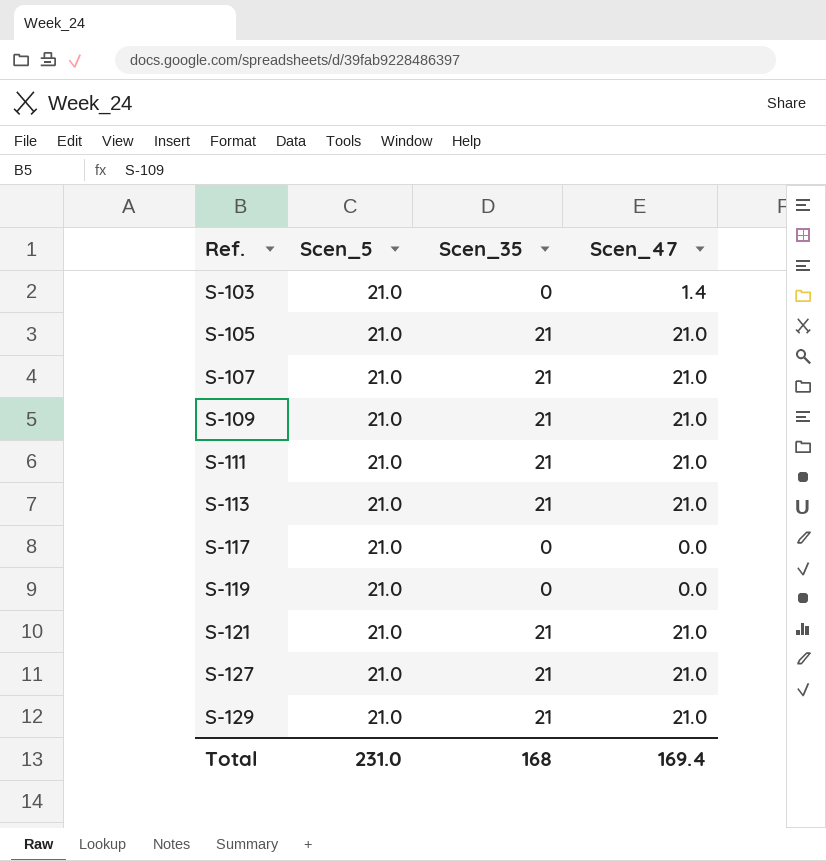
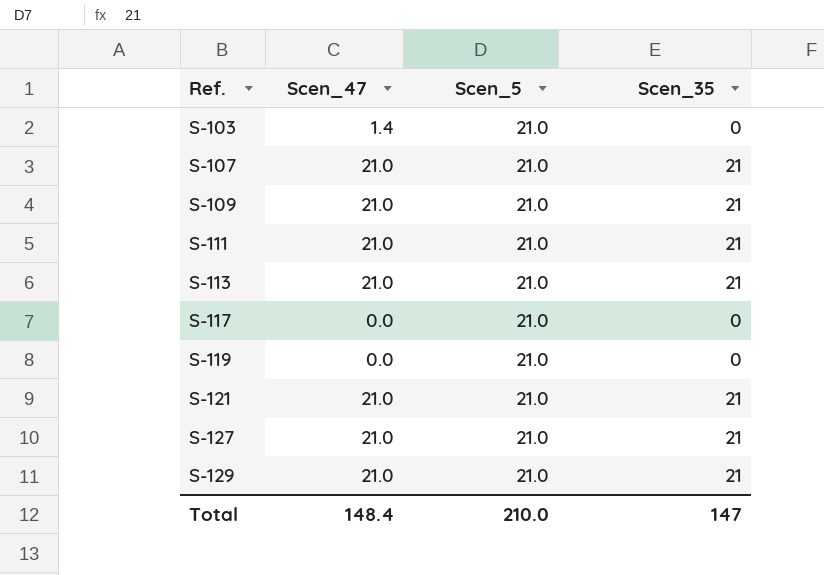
column Scen_47 | position: 4 -> 2
row S-105: 21.0 | 21 | 21.0 -> none
Total | Scen_47: 169.4 -> 148.4
Total | Scen_5: 231.0 -> 210.0
Total | Scen_35: 168 -> 147

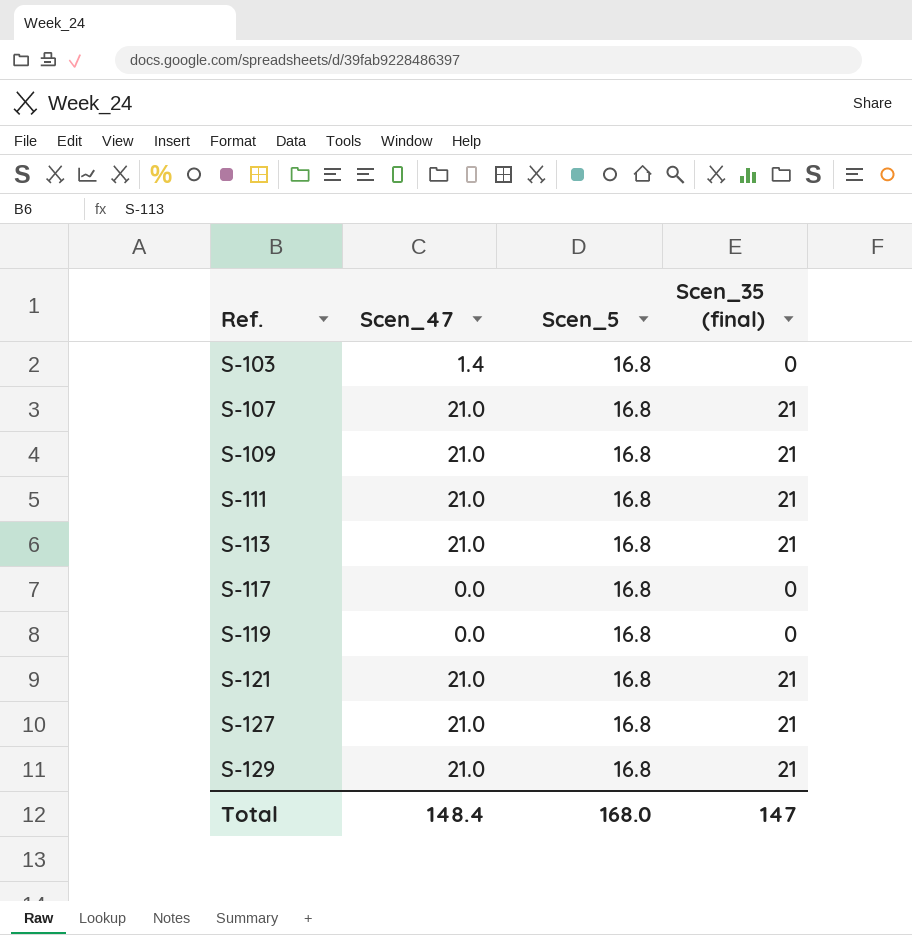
column name: Scen_35 -> Scen_35 (final)
S-103 | Scen_5: 21.0 -> 16.8
S-107 | Scen_5: 21.0 -> 16.8
S-109 | Scen_5: 21.0 -> 16.8
S-111 | Scen_5: 21.0 -> 16.8
S-113 | Scen_5: 21.0 -> 16.8
S-117 | Scen_5: 21.0 -> 16.8
S-119 | Scen_5: 21.0 -> 16.8
S-121 | Scen_5: 21.0 -> 16.8
S-127 | Scen_5: 21.0 -> 16.8
S-129 | Scen_5: 21.0 -> 16.8
Total | Scen_5: 210.0 -> 168.0

